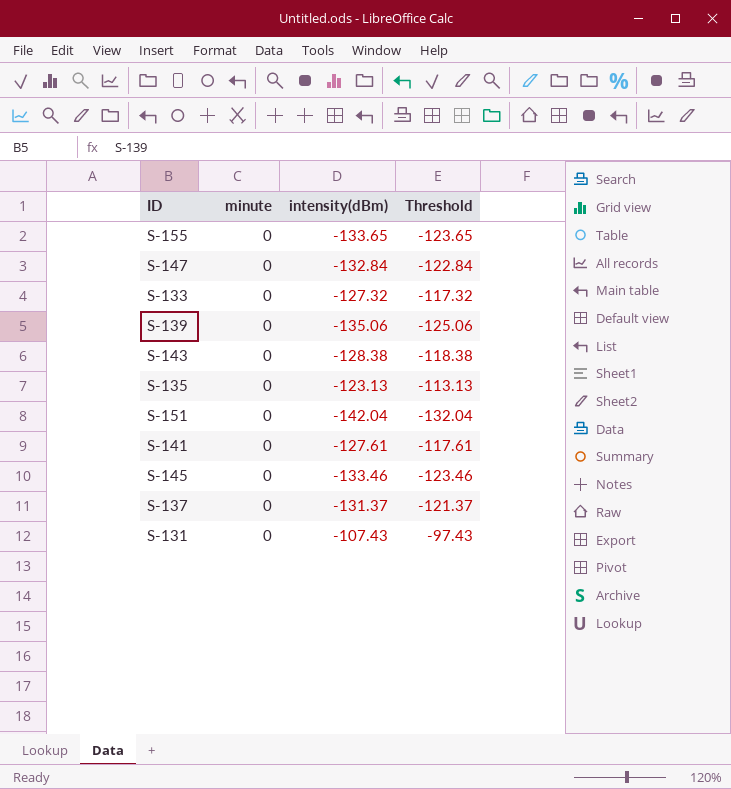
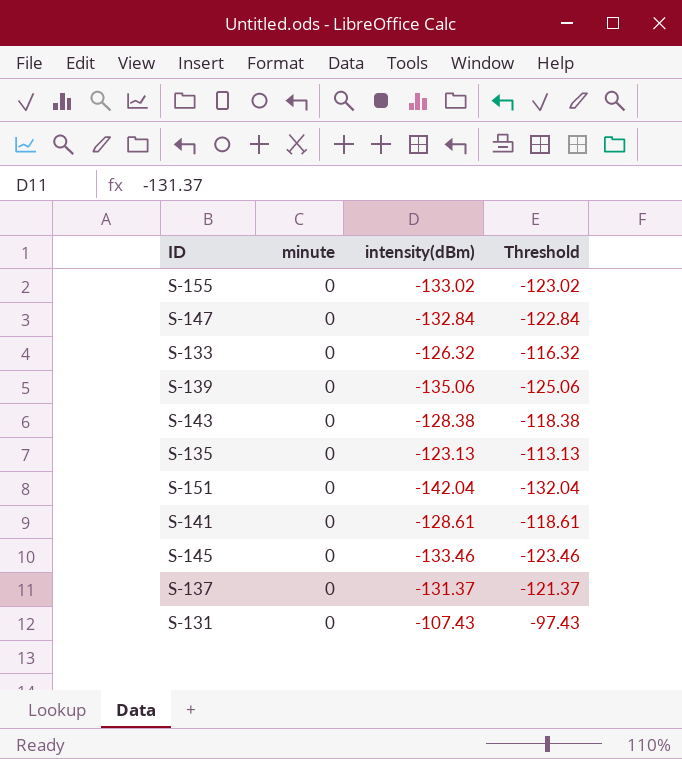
S-155 | intensity(dBm): -133.65 -> -133.02
S-155 | Threshold: -123.65 -> -123.02
S-133 | intensity(dBm): -127.32 -> -126.32
S-133 | Threshold: -117.32 -> -116.32
S-141 | intensity(dBm): -127.61 -> -128.61
S-141 | Threshold: -117.61 -> -118.61

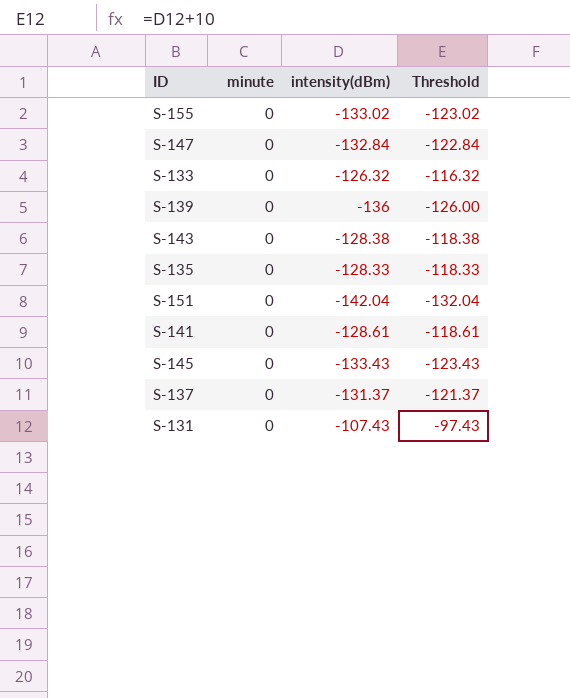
S-139 | intensity(dBm): -135.06 -> -136
S-139 | Threshold: -125.06 -> -126.00
S-135 | intensity(dBm): -123.13 -> -128.33
S-135 | Threshold: -113.13 -> -118.33
S-145 | intensity(dBm): -133.46 -> -133.43
S-145 | Threshold: -123.46 -> -123.43

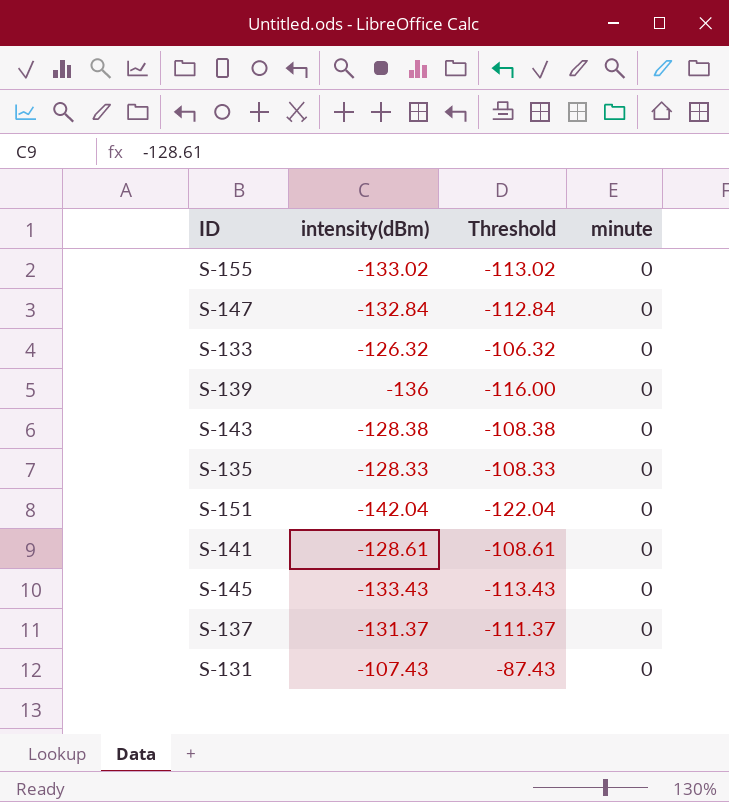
column Threshold | formula: [intensity(dBm)] + 10 -> [intensity(dBm)] + 20
column minute | position: 2 -> 4

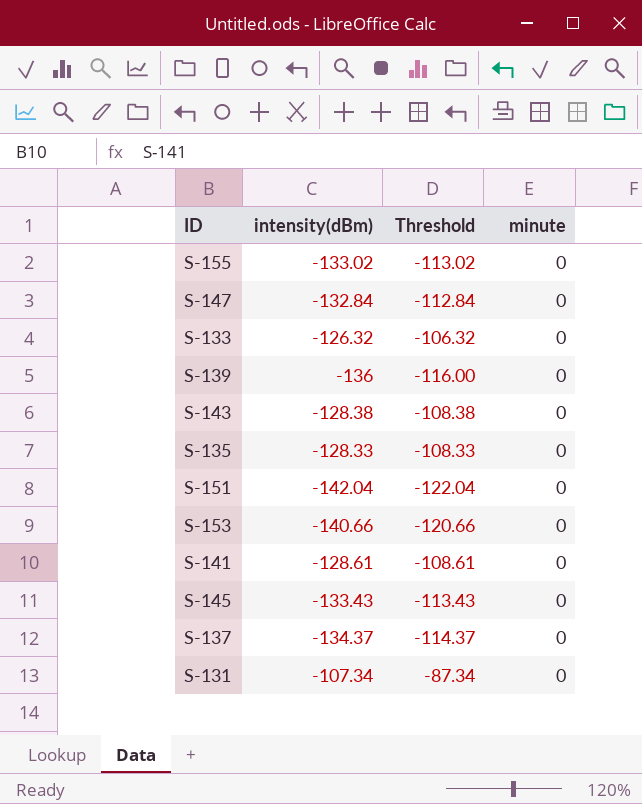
row S-153: none -> -140.66 | -120.66 | 0
S-137 | intensity(dBm): -131.37 -> -134.37
S-137 | Threshold: -111.37 -> -114.37
S-131 | intensity(dBm): -107.43 -> -107.34
S-131 | Threshold: -87.43 -> -87.34

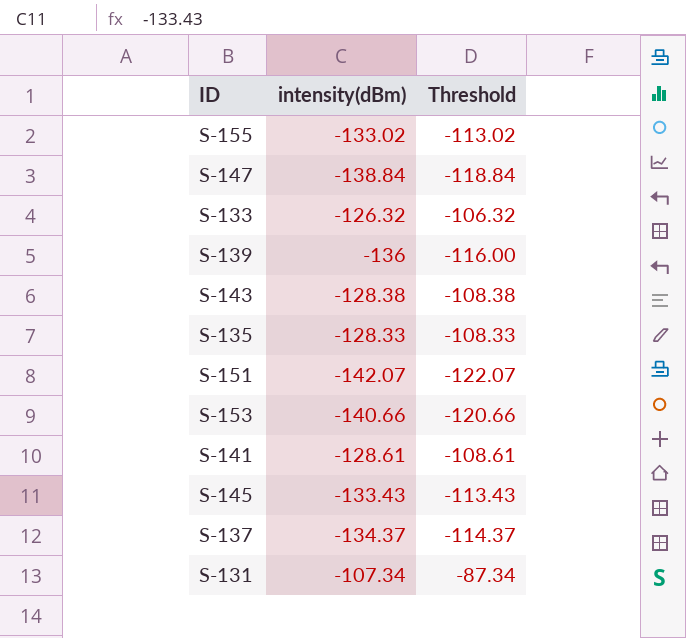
column minute | position: 4 -> none
S-147 | intensity(dBm): -132.84 -> -138.84
S-147 | Threshold: -112.84 -> -118.84
S-151 | intensity(dBm): -142.04 -> -142.07
S-151 | Threshold: -122.04 -> -122.07

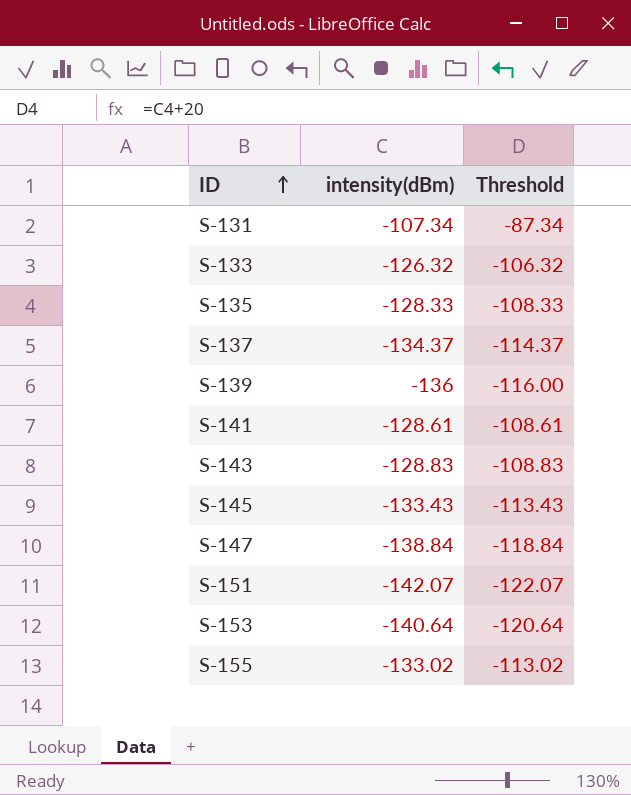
row order: none -> ID ascending
S-143 | intensity(dBm): -128.38 -> -128.83
S-143 | Threshold: -108.38 -> -108.83
S-153 | intensity(dBm): -140.66 -> -140.64
S-153 | Threshold: -120.66 -> -120.64

